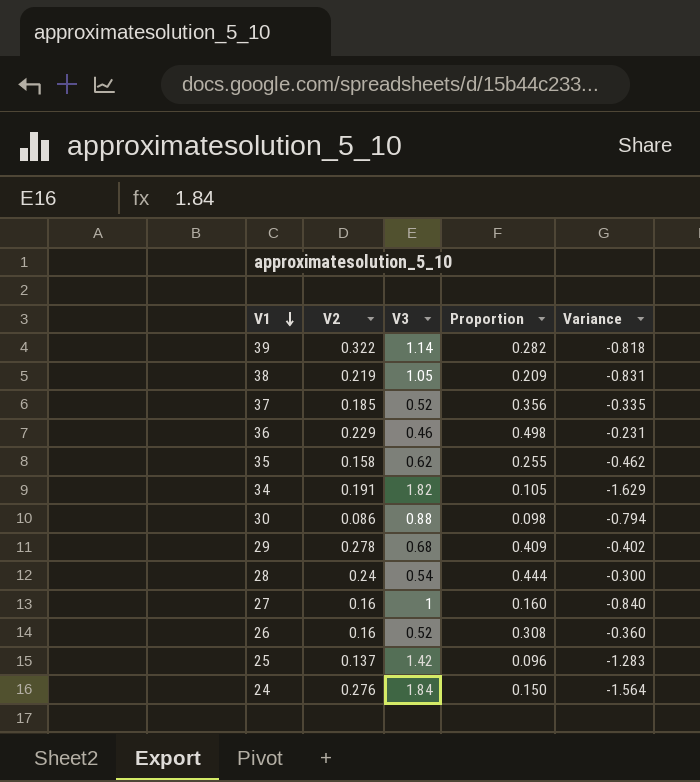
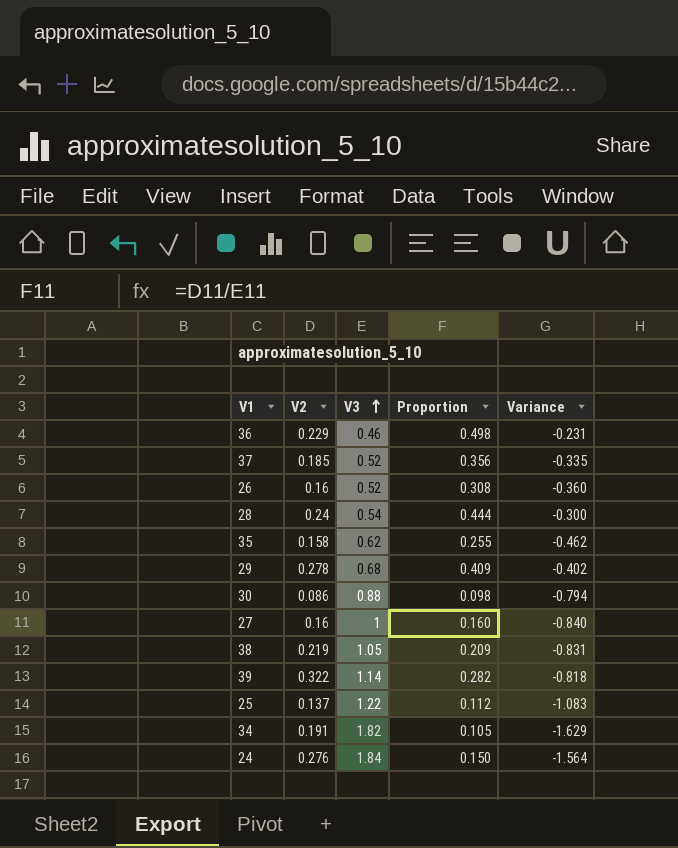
row order: V1 descending -> V3 ascending
25 | V3: 1.42 -> 1.22
25 | Proportion: 0.096 -> 0.112
25 | Variance: -1.283 -> -1.083

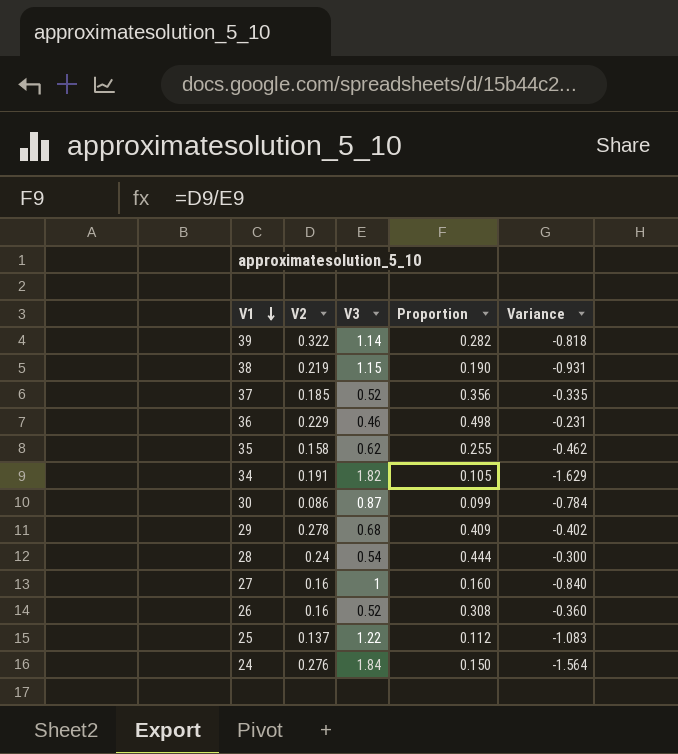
row order: V3 ascending -> V1 descending
38 | V3: 1.05 -> 1.15
38 | Proportion: 0.209 -> 0.190
38 | Variance: -0.831 -> -0.931
30 | V3: 0.88 -> 0.87
30 | Proportion: 0.098 -> 0.099
30 | Variance: -0.794 -> -0.784

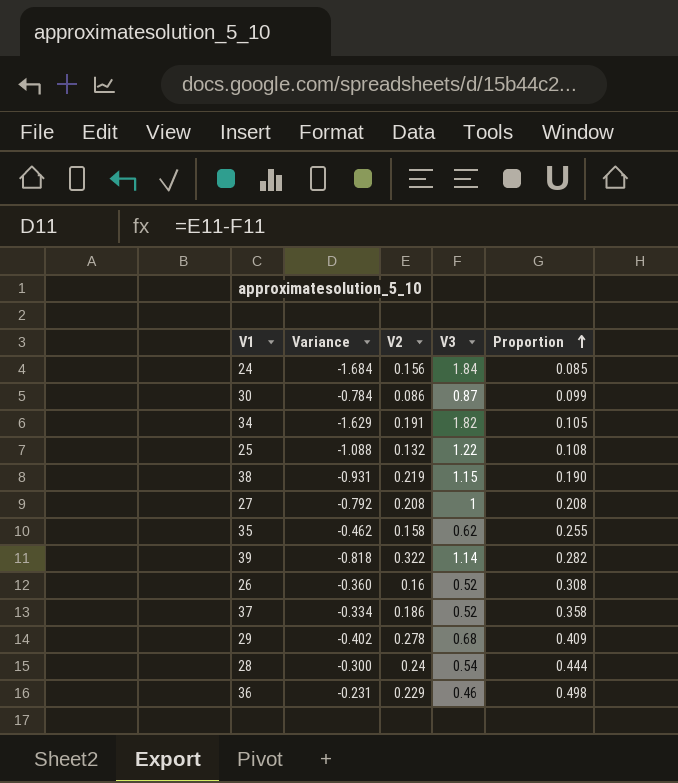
row order: V1 descending -> Proportion ascending
column Variance | position: 5 -> 2
24 | Variance: -1.564 -> -1.684
24 | V2: 0.276 -> 0.156
24 | Proportion: 0.150 -> 0.085
25 | Variance: -1.083 -> -1.088
25 | V2: 0.137 -> 0.132
25 | Proportion: 0.112 -> 0.108
27 | Variance: -0.840 -> -0.792
27 | V2: 0.16 -> 0.208
27 | Proportion: 0.160 -> 0.208
37 | Variance: -0.335 -> -0.334
37 | V2: 0.185 -> 0.186
37 | Proportion: 0.356 -> 0.358

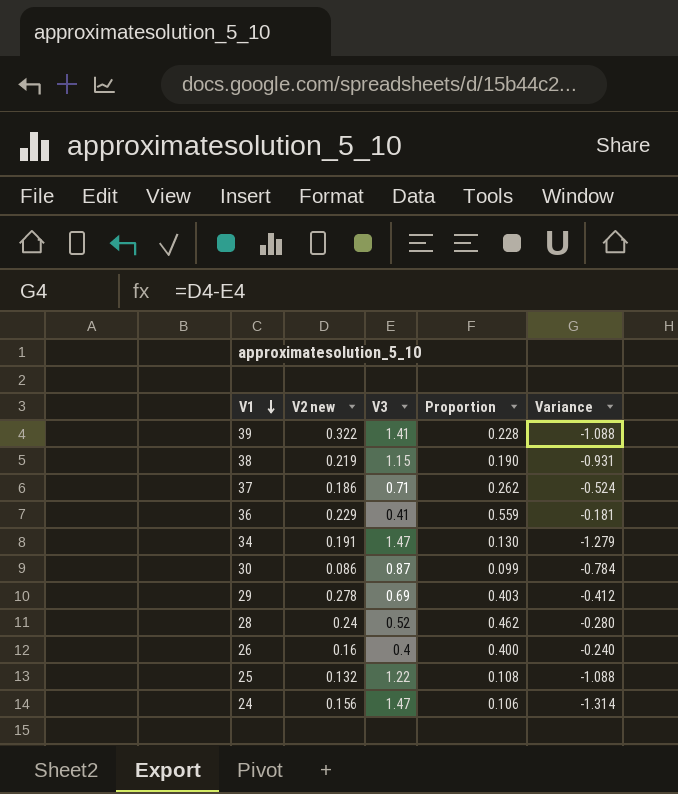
row order: Proportion ascending -> V1 descending
column name: V2 -> V2 new
column Variance | position: 2 -> 5
row 27: -0.792 | 0.208 | 1 | 0.208 -> none
row 35: -0.462 | 0.158 | 0.62 | 0.255 -> none
39 | V3: 1.14 -> 1.41
39 | Proportion: 0.282 -> 0.228
39 | Variance: -0.818 -> -1.088
37 | V3: 0.52 -> 0.71
37 | Proportion: 0.358 -> 0.262
37 | Variance: -0.334 -> -0.524
36 | V3: 0.46 -> 0.41
36 | Proportion: 0.498 -> 0.559
36 | Variance: -0.231 -> -0.181
34 | V3: 1.82 -> 1.47
34 | Proportion: 0.105 -> 0.130
34 | Variance: -1.629 -> -1.279
29 | V3: 0.68 -> 0.69
29 | Proportion: 0.409 -> 0.403
29 | Variance: -0.402 -> -0.412
28 | V3: 0.54 -> 0.52
28 | Proportion: 0.444 -> 0.462
28 | Variance: -0.300 -> -0.280
26 | V3: 0.52 -> 0.4
26 | Proportion: 0.308 -> 0.400
26 | Variance: -0.360 -> -0.240
24 | V3: 1.84 -> 1.47
24 | Proportion: 0.085 -> 0.106
24 | Variance: -1.684 -> -1.314

